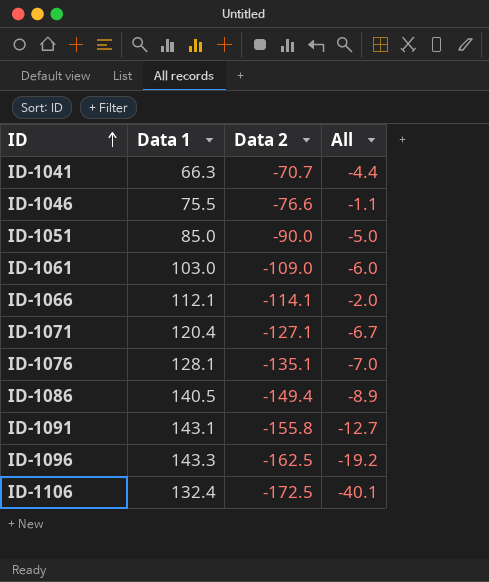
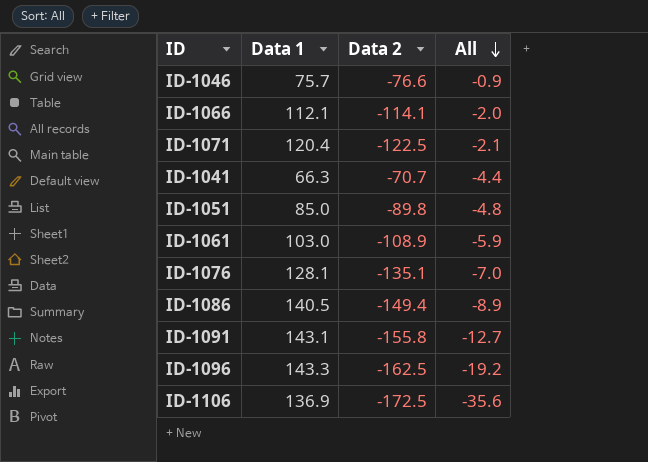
row order: ID ascending -> All descending
ID-1046 | Data 1: 75.5 -> 75.7
ID-1046 | All: -1.1 -> -0.9
ID-1071 | Data 2: -127.1 -> -122.5
ID-1071 | All: -6.7 -> -2.1
ID-1051 | Data 2: -90.0 -> -89.8
ID-1051 | All: -5.0 -> -4.8
ID-1061 | Data 2: -109.0 -> -108.9
ID-1061 | All: -6.0 -> -5.9
ID-1106 | Data 1: 132.4 -> 136.9
ID-1106 | All: -40.1 -> -35.6

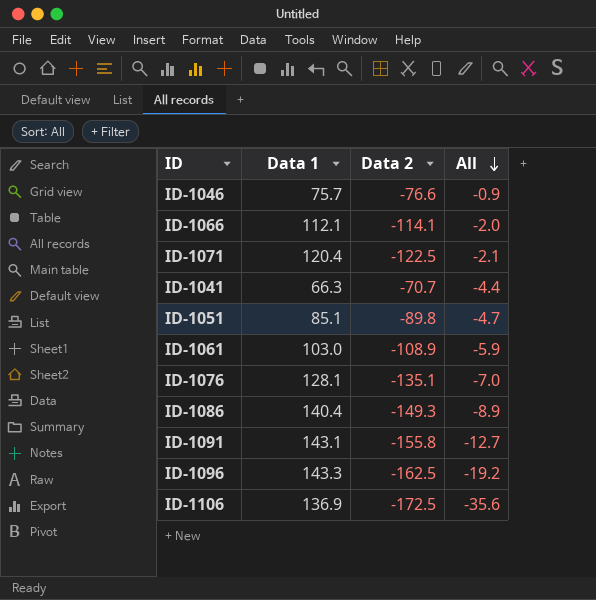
ID-1051 | Data 1: 85.0 -> 85.1
ID-1051 | All: -4.8 -> -4.7
ID-1086 | Data 1: 140.5 -> 140.4
ID-1086 | Data 2: -149.4 -> -149.3

